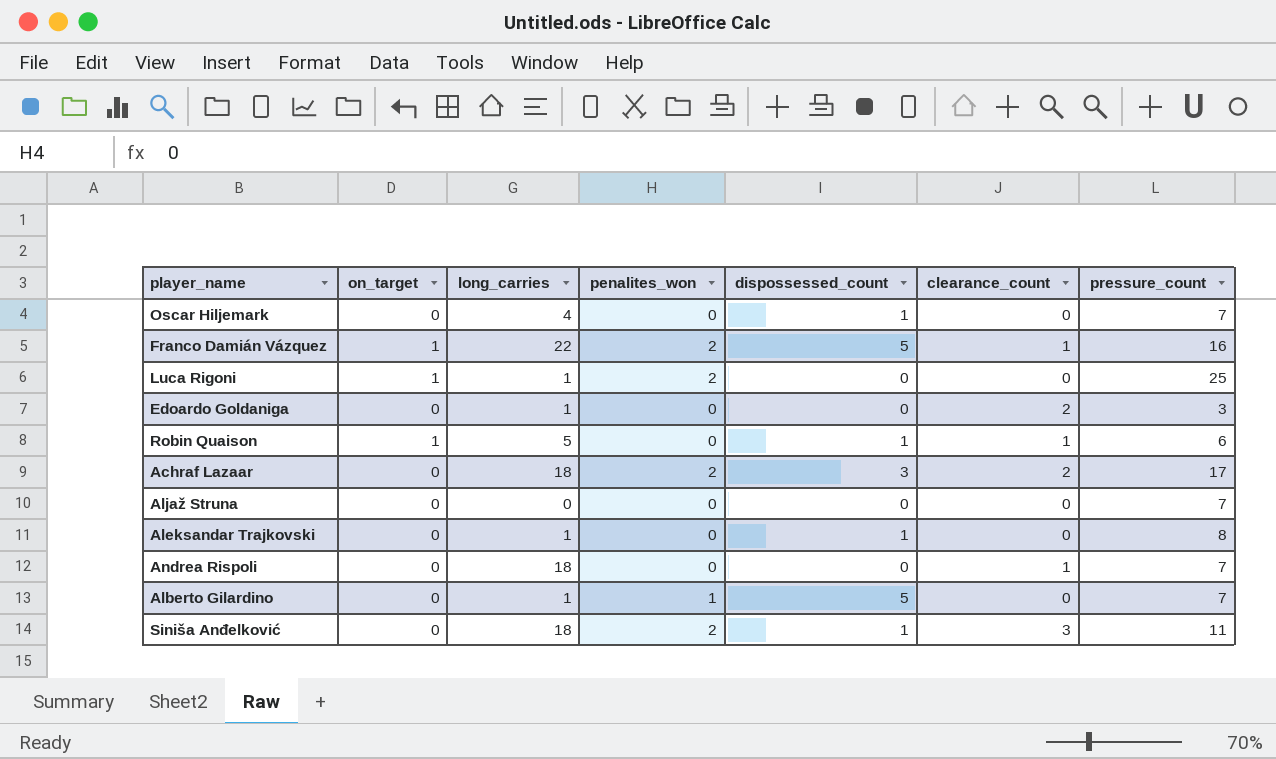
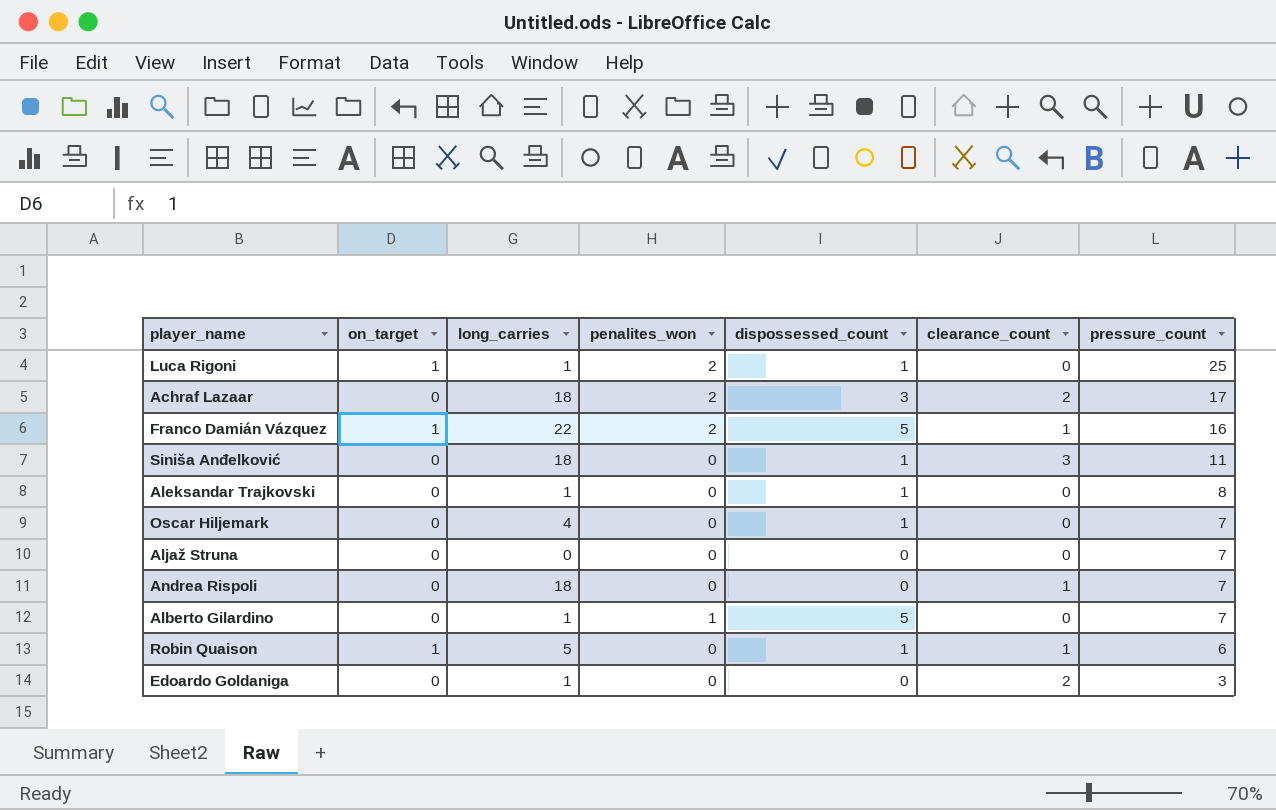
row order: none -> pressure_count descending
Luca Rigoni | dispossessed_count: 0 -> 1
Siniša Anđelković | penalites_won: 2 -> 0

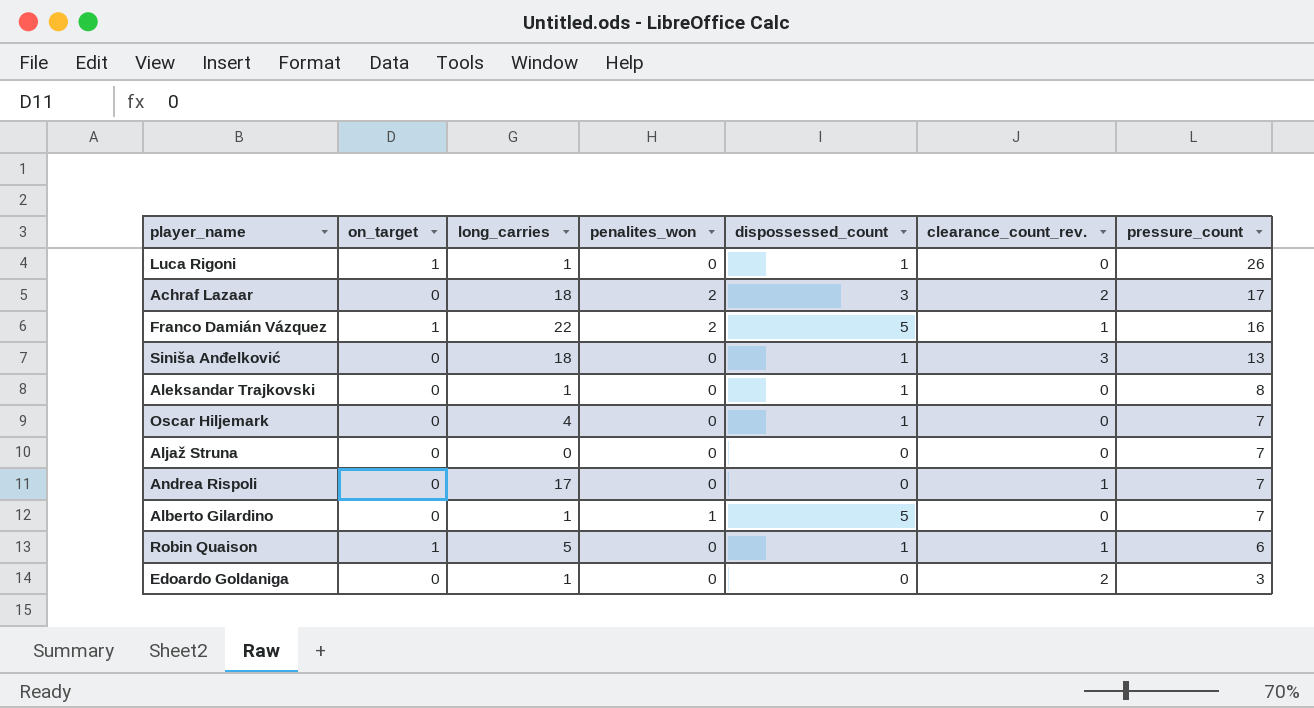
column name: clearance_count -> clearance_count_rev.
Luca Rigoni | penalites_won: 2 -> 0
Luca Rigoni | pressure_count: 25 -> 26
Siniša Anđelković | pressure_count: 11 -> 13
Andrea Rispoli | long_carries: 18 -> 17

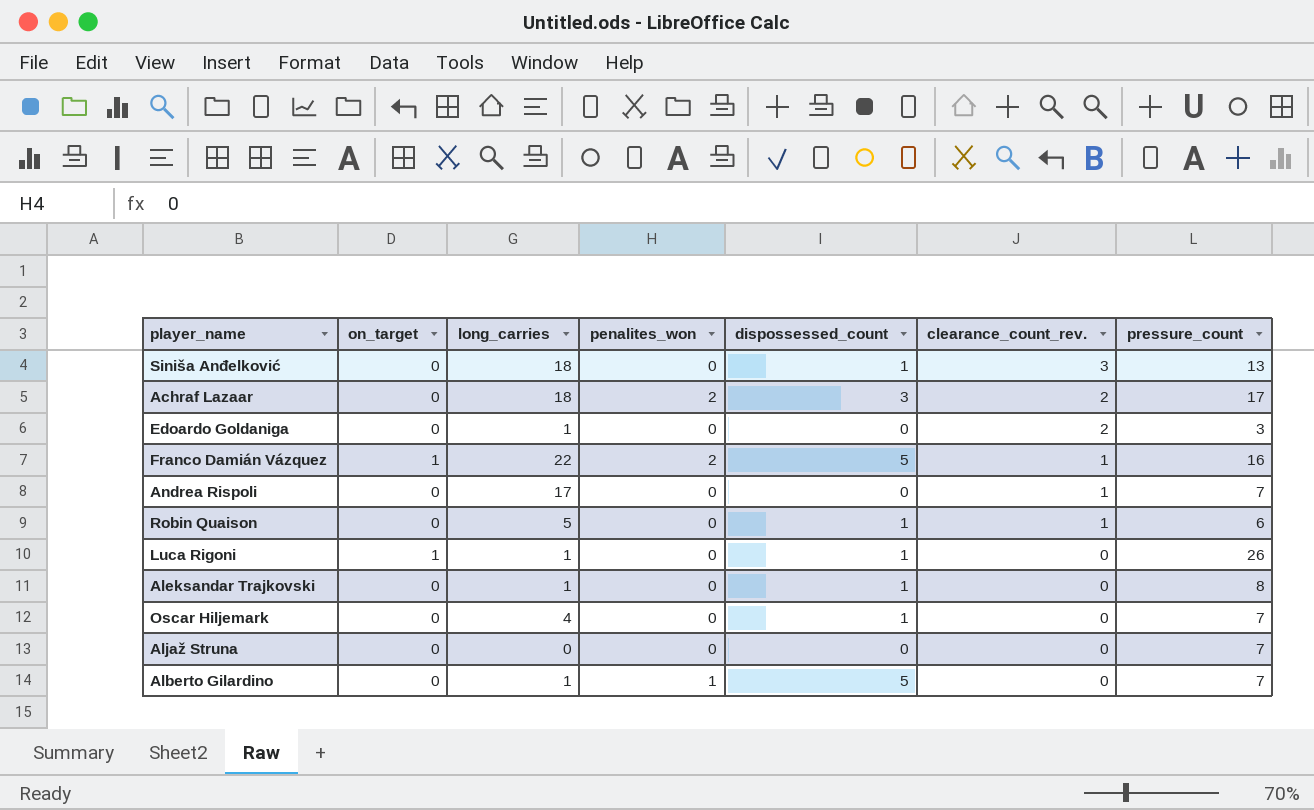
row order: pressure_count descending -> clearance_count_rev. descending
Robin Quaison | on_target: 1 -> 0

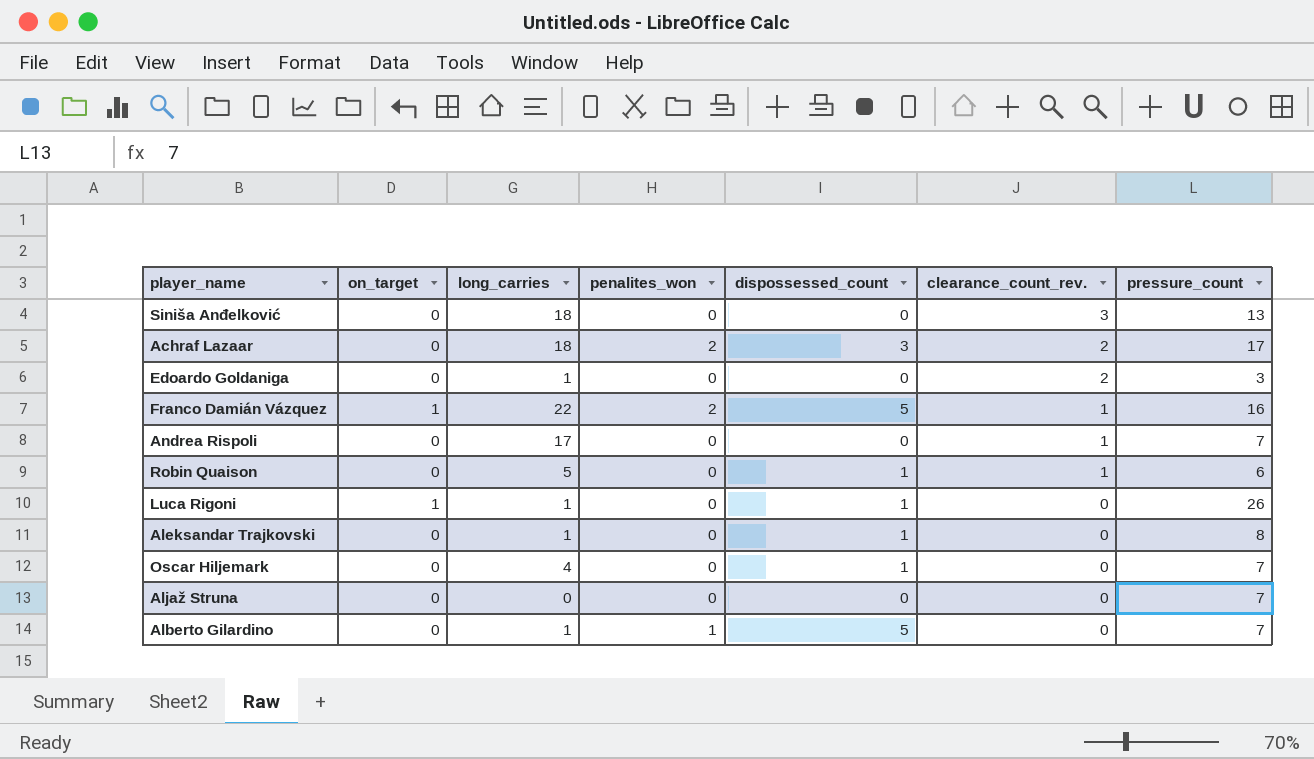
Siniša Anđelković | dispossessed_count: 1 -> 0

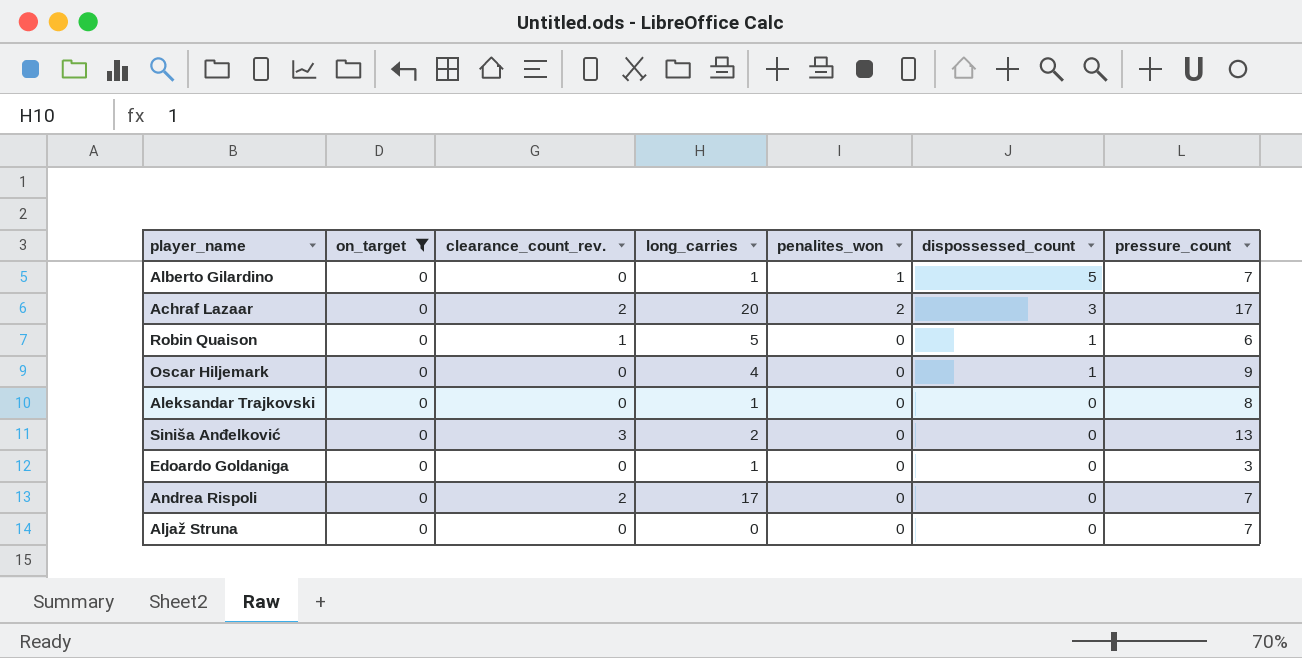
filter: none -> on_target = 0
row order: clearance_count_rev. descending -> dispossessed_count descending
column clearance_count_rev. | position: 6 -> 3
Achraf Lazaar | long_carries: 18 -> 20
Oscar Hiljemark | pressure_count: 7 -> 9
Aleksandar Trajkovski | dispossessed_count: 1 -> 0
Siniša Anđelković | long_carries: 18 -> 2
Edoardo Goldaniga | clearance_count_rev.: 2 -> 0
Andrea Rispoli | clearance_count_rev.: 1 -> 2

